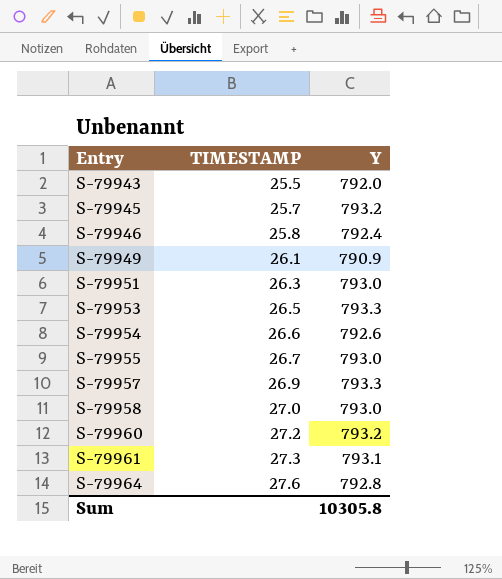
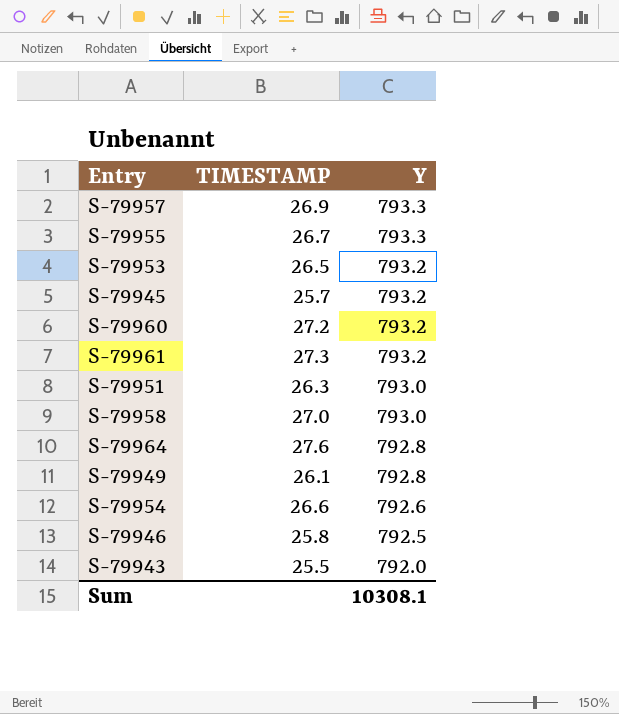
row order: Entry ascending -> Y descending
S-79955 | Y: 793.0 -> 793.3
S-79953 | Y: 793.3 -> 793.2
S-79961 | Y: 793.1 -> 793.2
S-79949 | Y: 790.9 -> 792.8
S-79946 | Y: 792.4 -> 792.5
Sum | Y: 10305.8 -> 10308.1

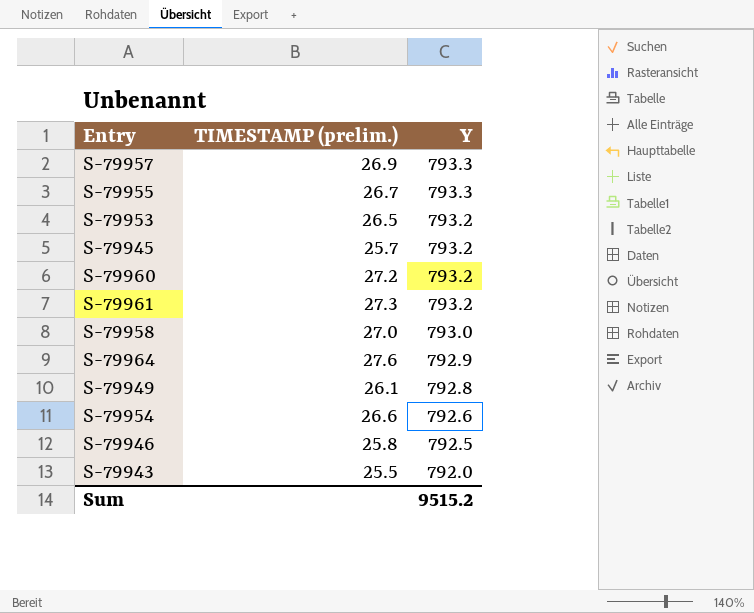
column name: TIMESTAMP -> TIMESTAMP (prelim.)
row S-79951: 26.3 | 793.0 -> none
S-79964 | Y: 792.8 -> 792.9
Sum | Y: 10308.1 -> 9515.2

